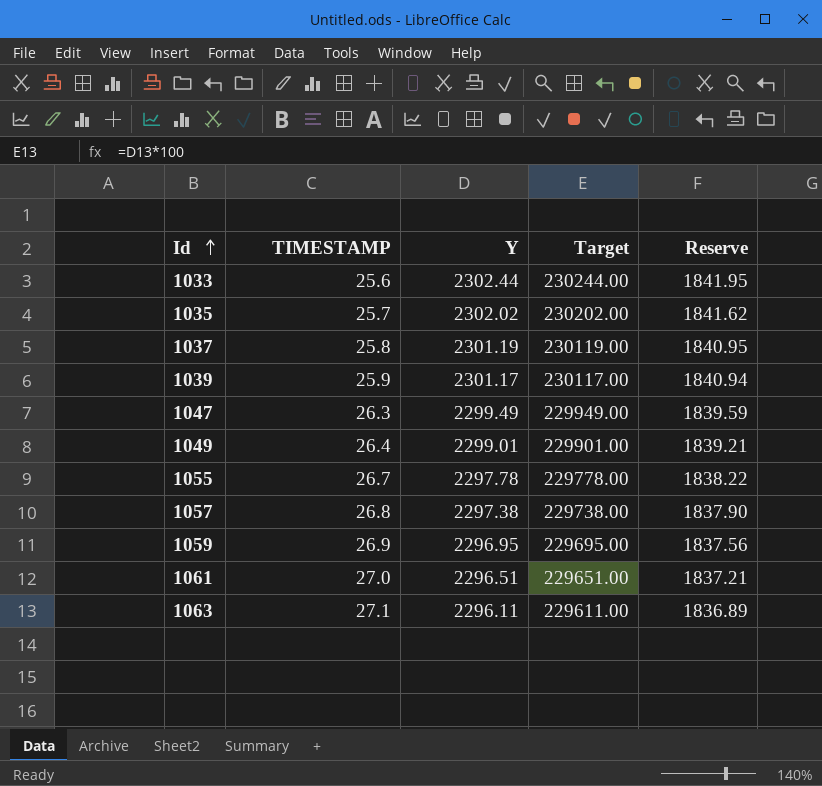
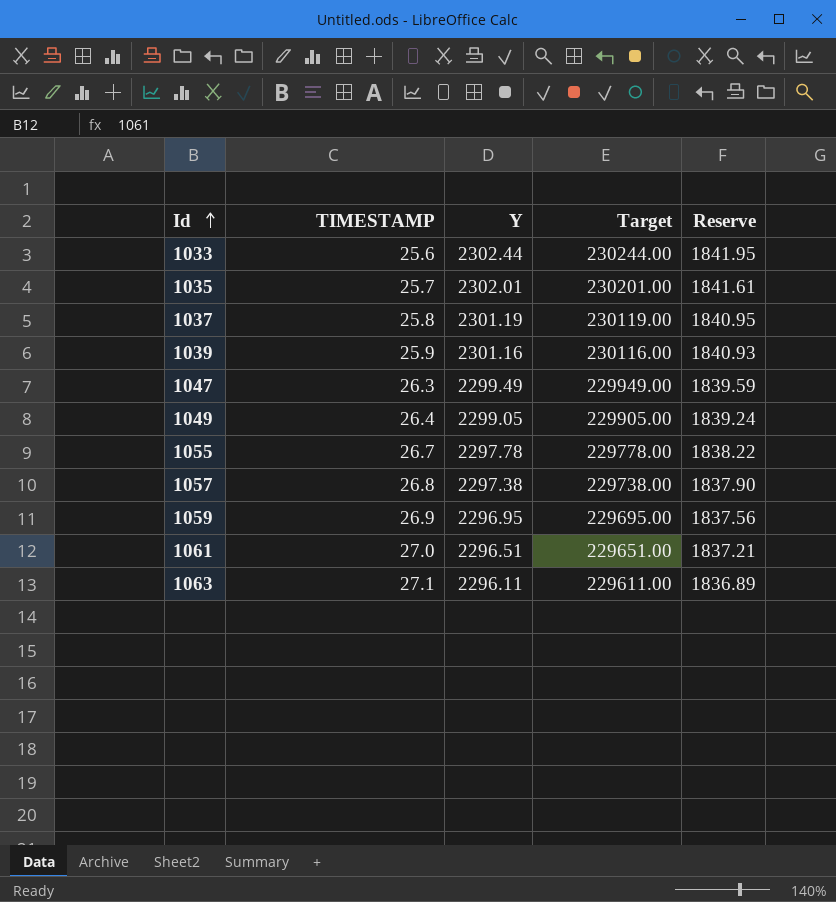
1035 | Y: 2302.02 -> 2302.01
1035 | Target: 230202.00 -> 230201.00
1035 | Reserve: 1841.62 -> 1841.61
1039 | Y: 2301.17 -> 2301.16
1039 | Target: 230117.00 -> 230116.00
1039 | Reserve: 1840.94 -> 1840.93
1049 | Y: 2299.01 -> 2299.05
1049 | Target: 229901.00 -> 229905.00
1049 | Reserve: 1839.21 -> 1839.24

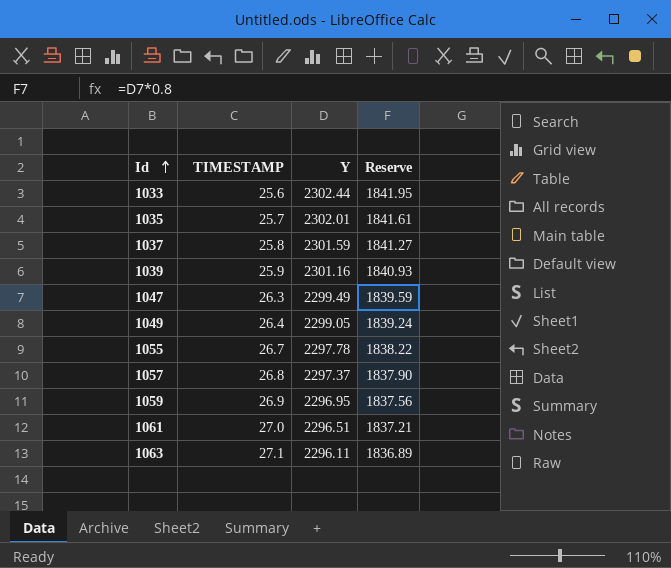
column Target | formula: [Y] * 100 -> none
1037 | Y: 2301.19 -> 2301.59
1037 | Reserve: 1840.95 -> 1841.27
1057 | Y: 2297.38 -> 2297.37

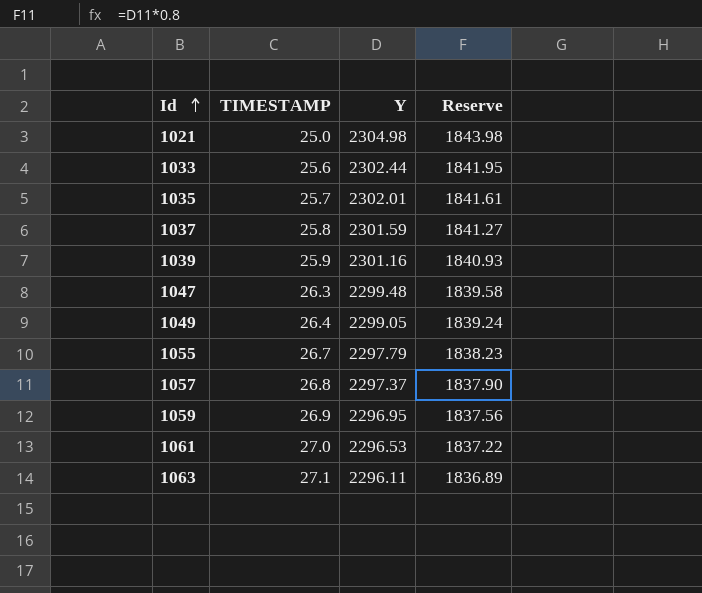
row 1021: none -> 25.0 | 2304.98 | 1843.98
1047 | Y: 2299.49 -> 2299.48
1047 | Reserve: 1839.59 -> 1839.58
1055 | Y: 2297.78 -> 2297.79
1055 | Reserve: 1838.22 -> 1838.23
1061 | Y: 2296.51 -> 2296.53
1061 | Reserve: 1837.21 -> 1837.22

